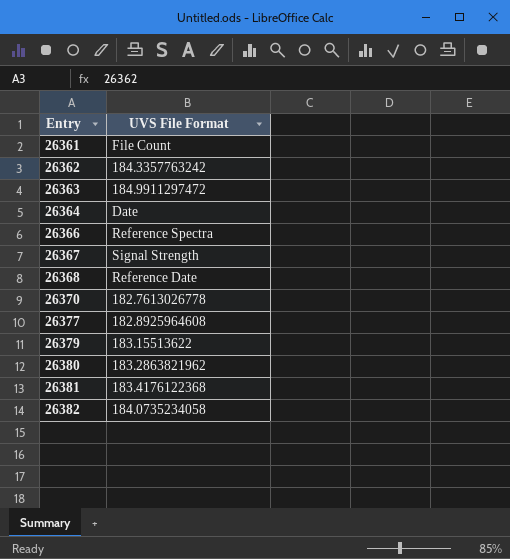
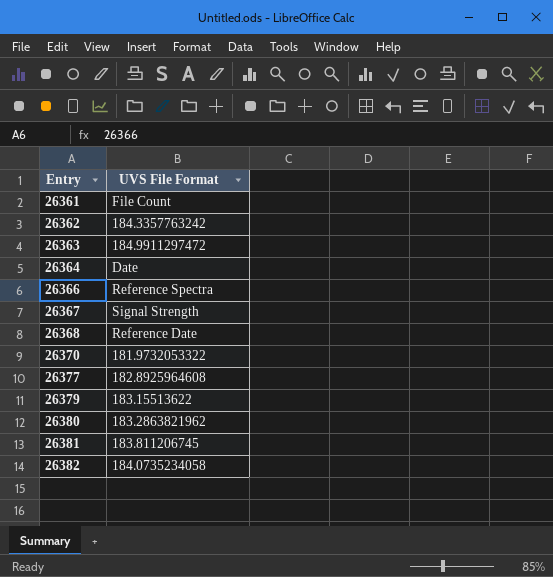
26370 | UVS File Format: 182.7613026778 -> 181.9732053322
26381 | UVS File Format: 183.4176122368 -> 183.811206745

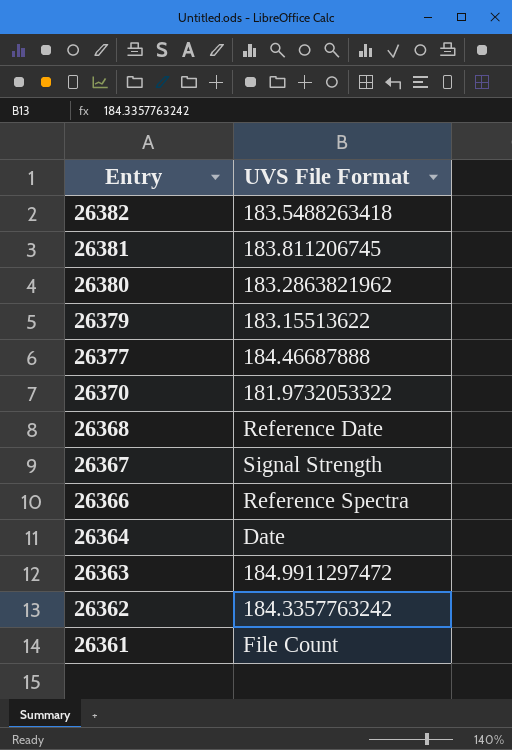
row order: Entry ascending -> Entry descending
26382 | UVS File Format: 184.0735234058 -> 183.5488263418
26377 | UVS File Format: 182.8925964608 -> 184.46687888

